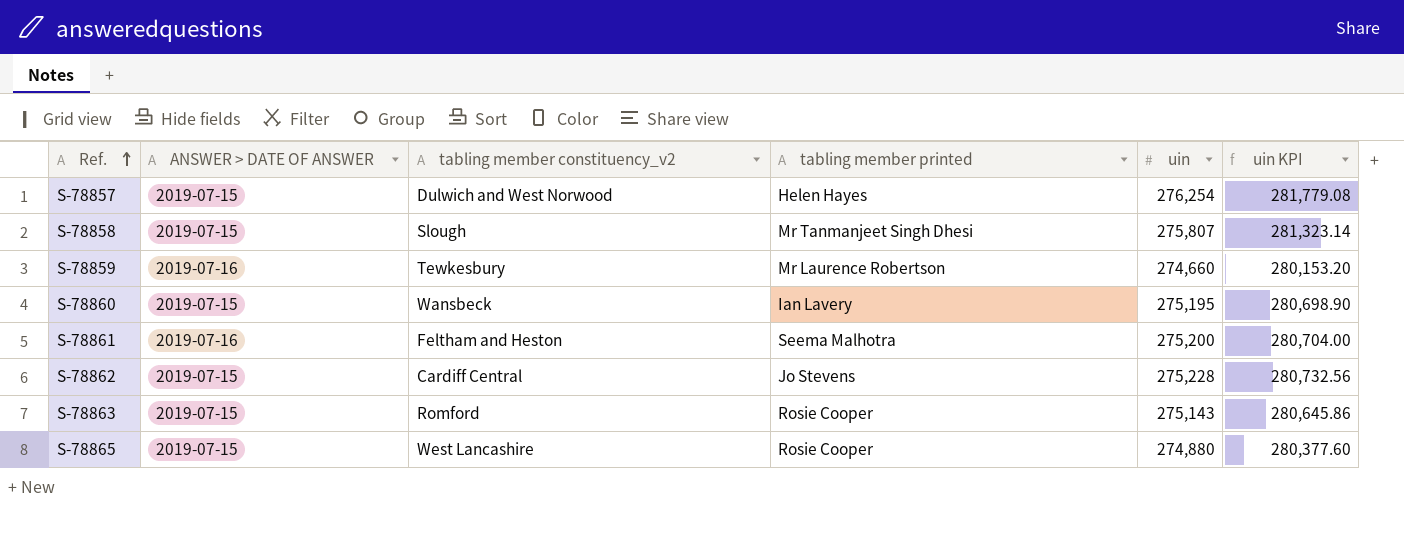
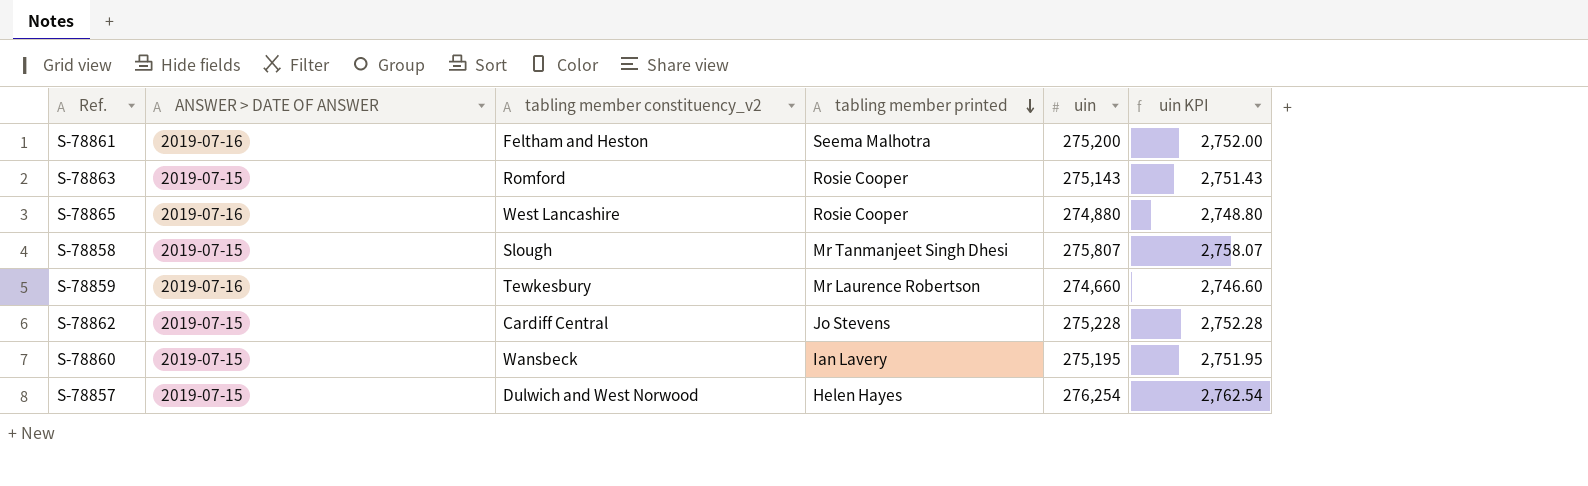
row order: Ref. ascending -> tabling member printed descending
column uin KPI | formula: [uin] * 1.02 -> [uin] * 0.01
S-78865 | ANSWER > DATE OF ANSWER: 2019-07-15 -> 2019-07-16

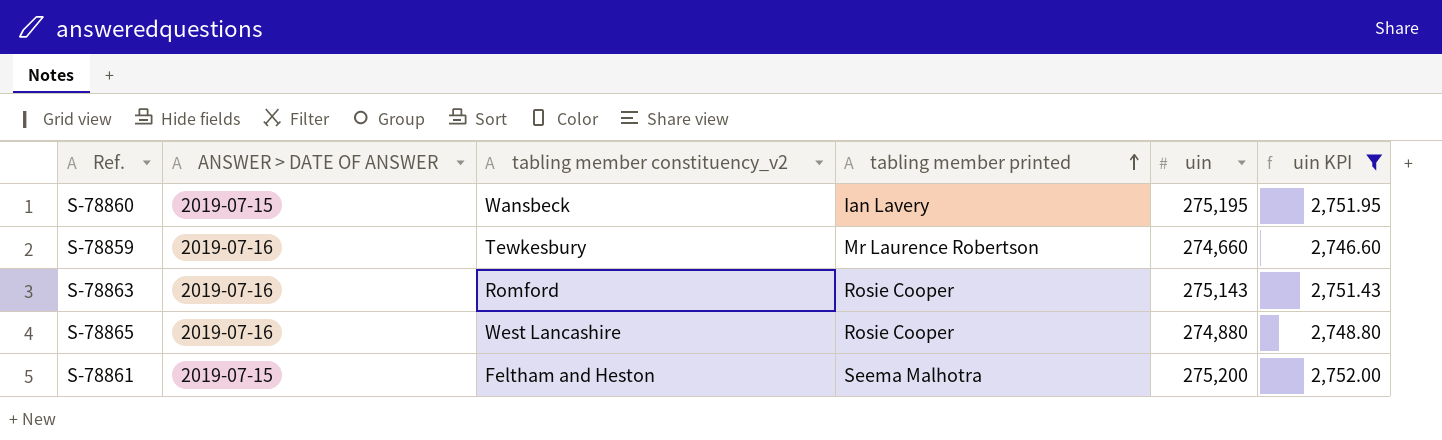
filter: none -> uin KPI <= 2,752.00
row order: tabling member printed descending -> tabling member printed ascending
S-78863 | ANSWER > DATE OF ANSWER: 2019-07-15 -> 2019-07-16
S-78861 | ANSWER > DATE OF ANSWER: 2019-07-16 -> 2019-07-15

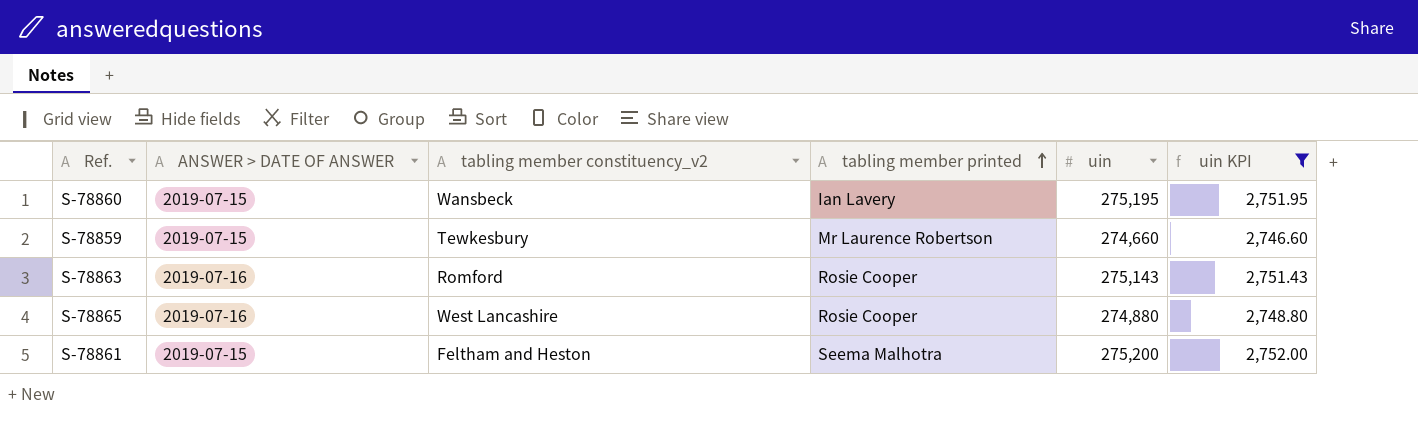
S-78859 | ANSWER > DATE OF ANSWER: 2019-07-16 -> 2019-07-15

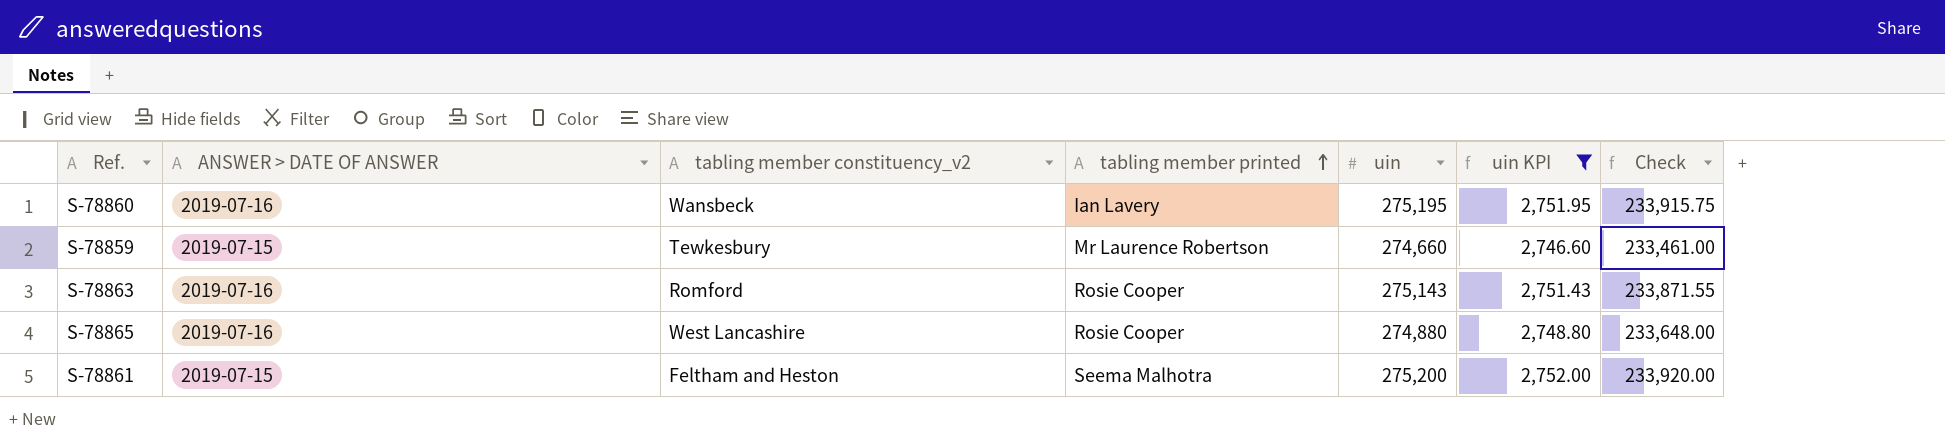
column Check | formula: none -> [uin] * 0.85
S-78860 | ANSWER > DATE OF ANSWER: 2019-07-15 -> 2019-07-16

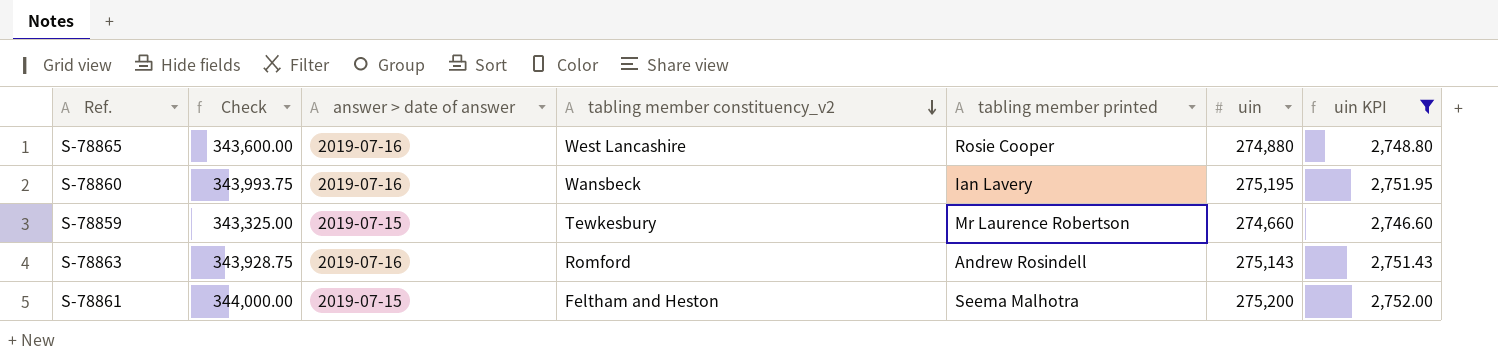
row order: tabling member printed ascending -> tabling member constituency_v2 descending
column Check | formula: [uin] * 0.85 -> [uin] * 1.25
column Check | position: 7 -> 2
column name: ANSWER > DATE OF ANSWER -> answer > date of answer
S-78863 | tabling member printed: Rosie Cooper -> Andrew Rosindell

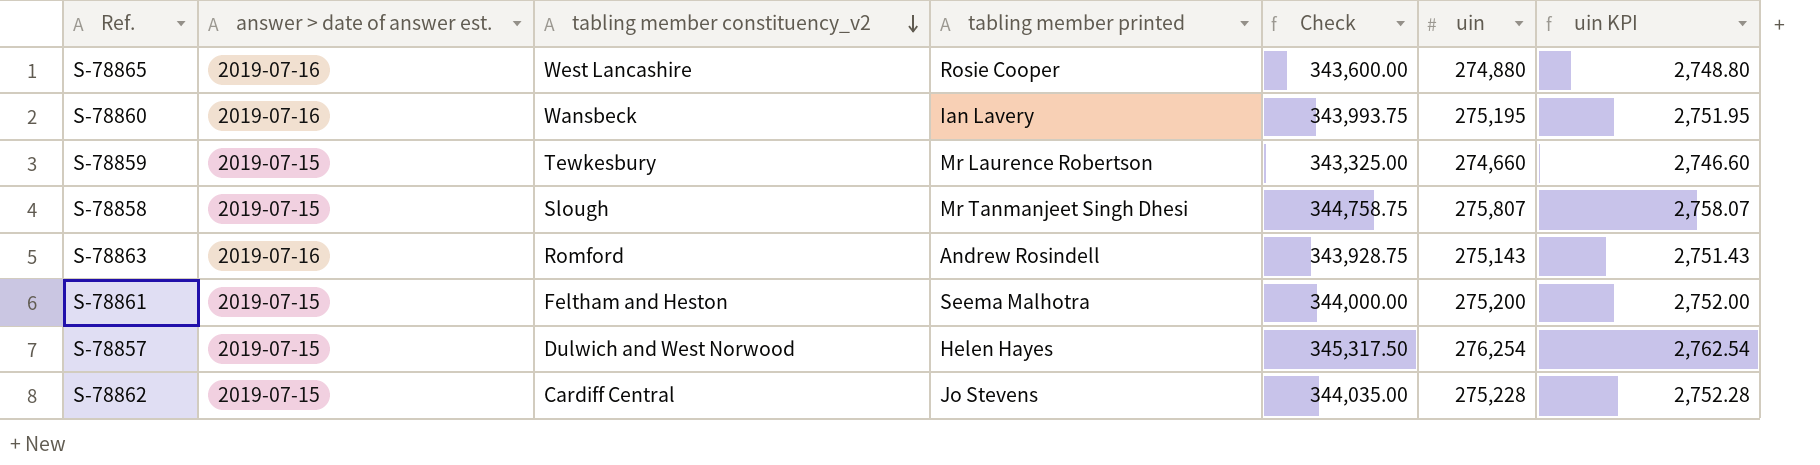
filter: uin KPI <= 2,752.00 -> none
column name: answer > date of answer -> answer > date of answer est.
column Check | position: 2 -> 5

